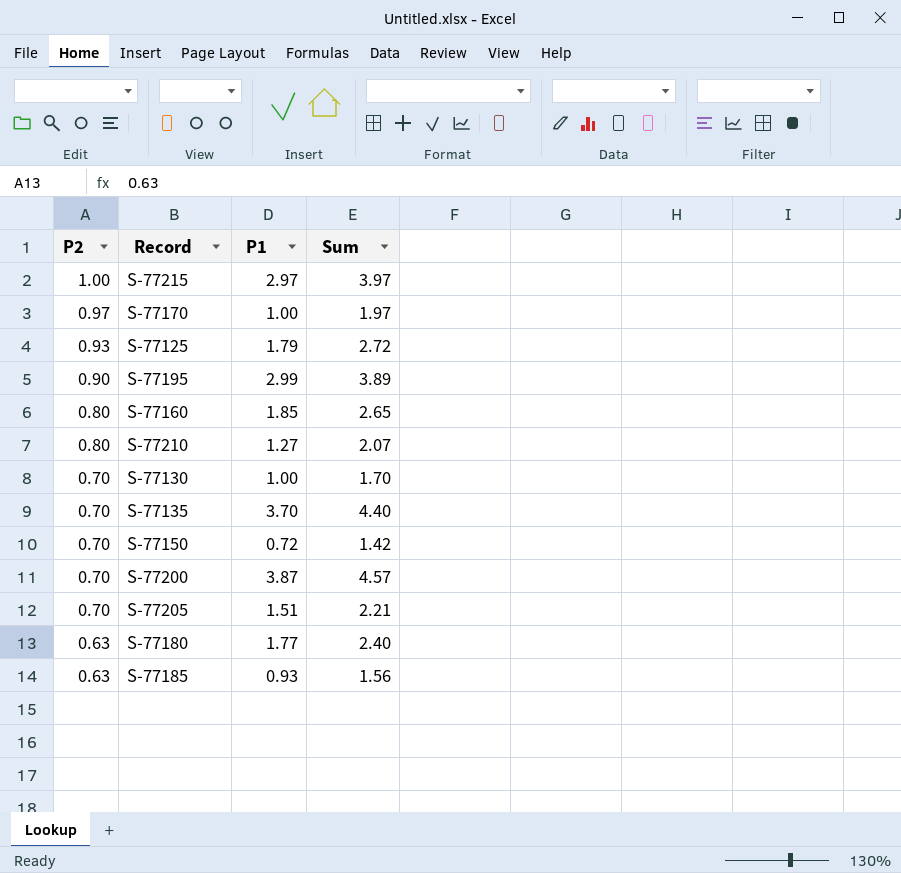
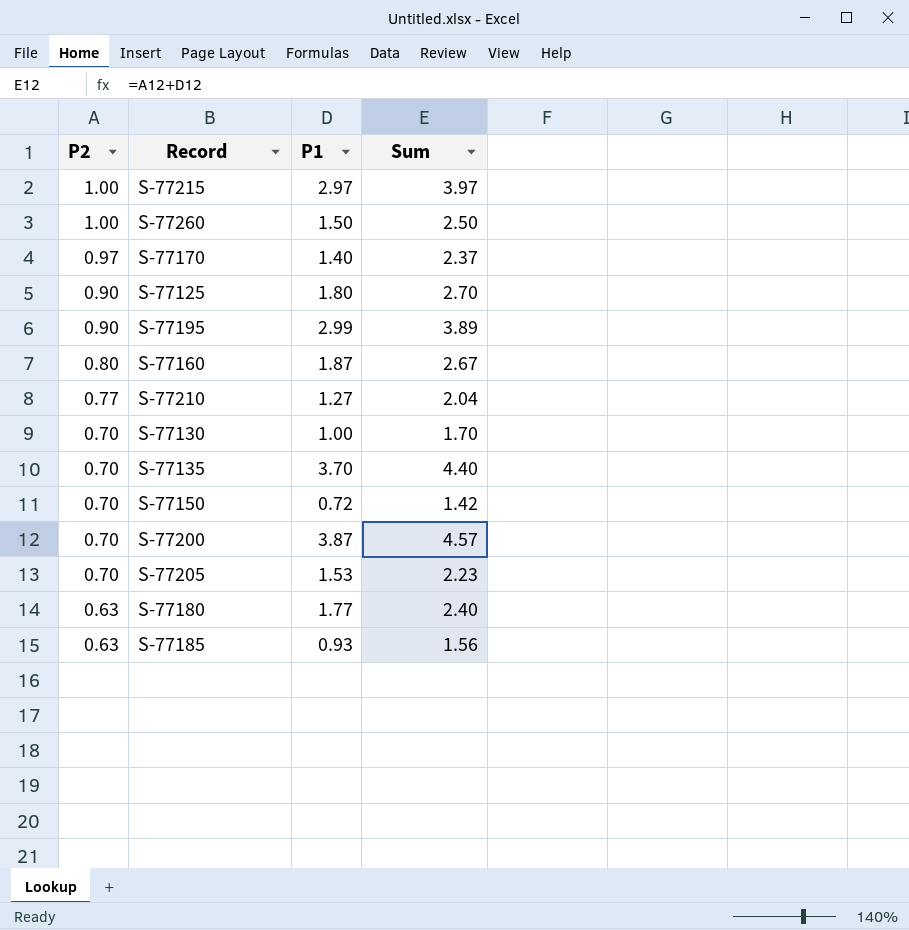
row S-77260: none -> 1.00 | 1.50 | 2.50
S-77170 | P1: 1.00 -> 1.40
S-77170 | Sum: 1.97 -> 2.37
S-77125 | P2: 0.93 -> 0.90
S-77125 | P1: 1.79 -> 1.80
S-77125 | Sum: 2.72 -> 2.70
S-77160 | P1: 1.85 -> 1.87
S-77160 | Sum: 2.65 -> 2.67
S-77210 | P2: 0.80 -> 0.77
S-77210 | Sum: 2.07 -> 2.04
S-77205 | P1: 1.51 -> 1.53
S-77205 | Sum: 2.21 -> 2.23

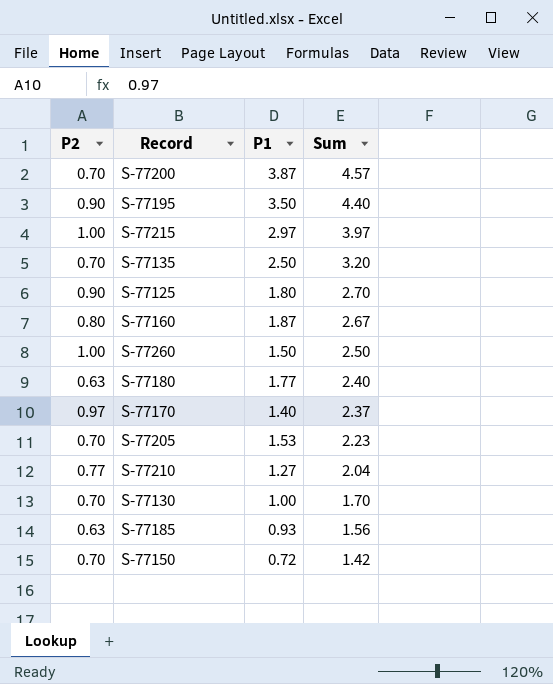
row order: P2 descending -> Sum descending
S-77195 | P1: 2.99 -> 3.50
S-77195 | Sum: 3.89 -> 4.40
S-77135 | P1: 3.70 -> 2.50
S-77135 | Sum: 4.40 -> 3.20

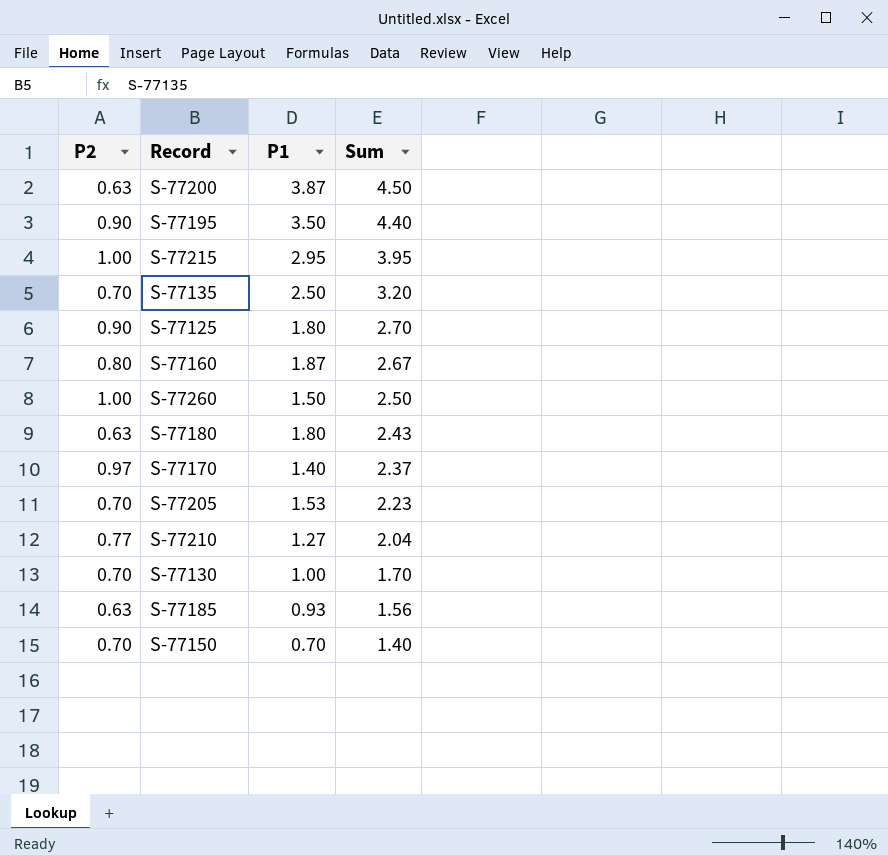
S-77200 | P2: 0.70 -> 0.63
S-77200 | Sum: 4.57 -> 4.50
S-77215 | P1: 2.97 -> 2.95
S-77215 | Sum: 3.97 -> 3.95
S-77180 | P1: 1.77 -> 1.80
S-77180 | Sum: 2.40 -> 2.43
S-77150 | P1: 0.72 -> 0.70
S-77150 | Sum: 1.42 -> 1.40

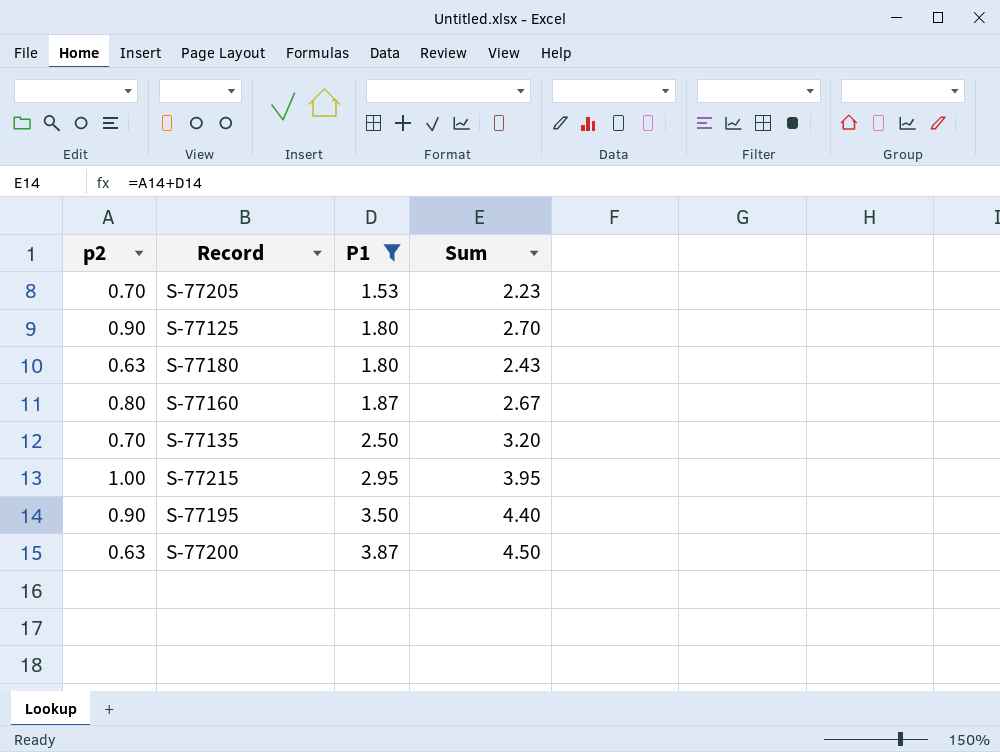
filter: none -> P1 >= 1.53
row order: Sum descending -> P1 ascending
column name: P2 -> p2

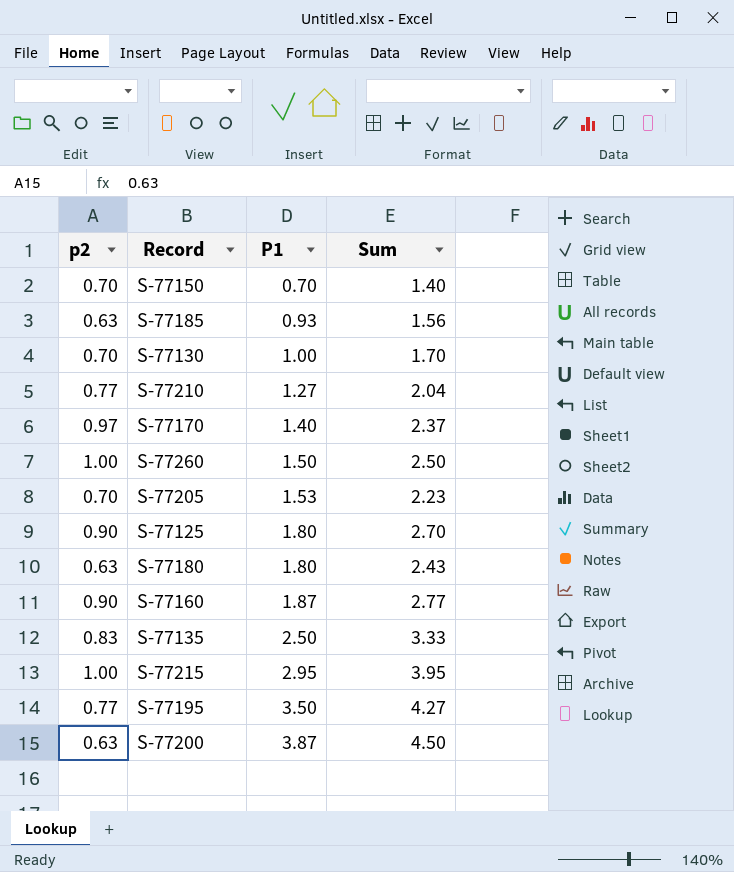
filter: P1 >= 1.53 -> none
S-77160 | p2: 0.80 -> 0.90
S-77160 | Sum: 2.67 -> 2.77
S-77135 | p2: 0.70 -> 0.83
S-77135 | Sum: 3.20 -> 3.33
S-77195 | p2: 0.90 -> 0.77
S-77195 | Sum: 4.40 -> 4.27

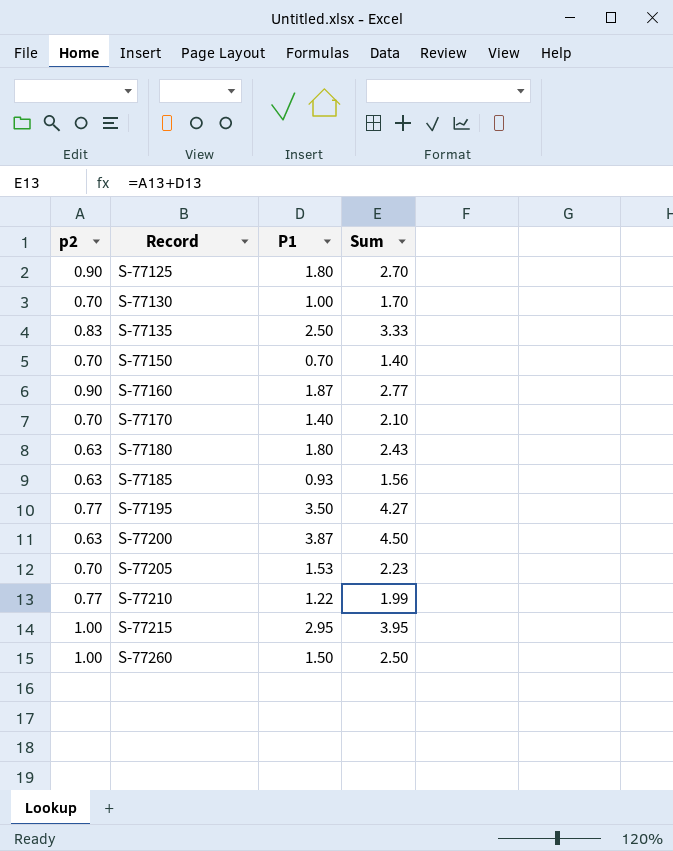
row order: P1 ascending -> Record ascending
S-77170 | p2: 0.97 -> 0.70
S-77170 | Sum: 2.37 -> 2.10
S-77210 | P1: 1.27 -> 1.22
S-77210 | Sum: 2.04 -> 1.99

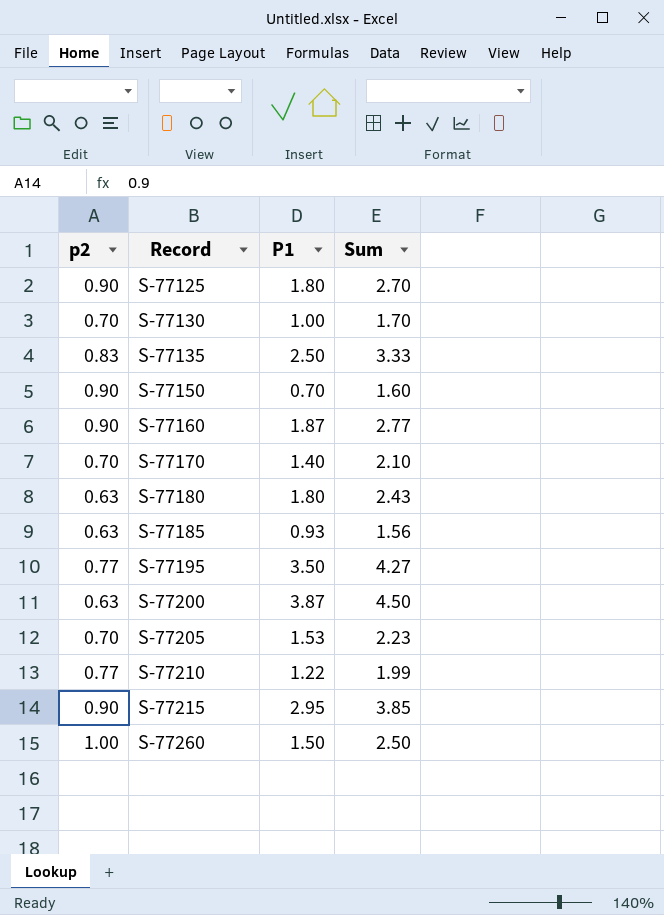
S-77150 | p2: 0.70 -> 0.90
S-77150 | Sum: 1.40 -> 1.60
S-77215 | p2: 1.00 -> 0.90
S-77215 | Sum: 3.95 -> 3.85

